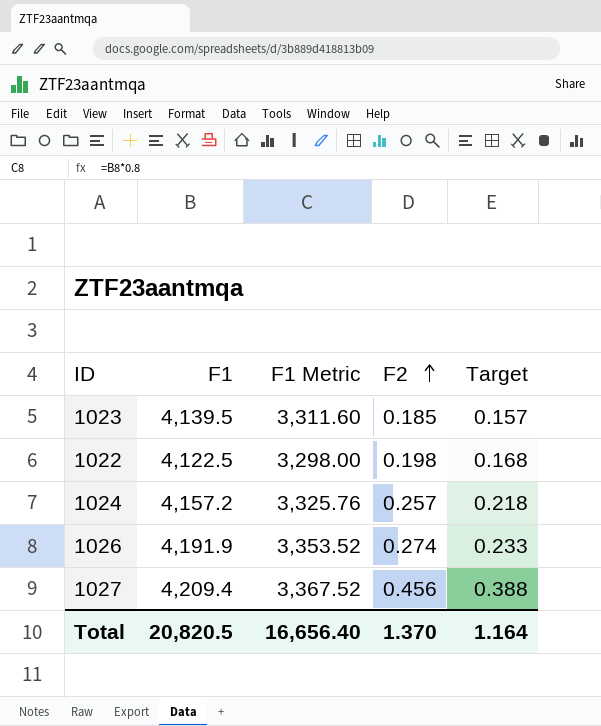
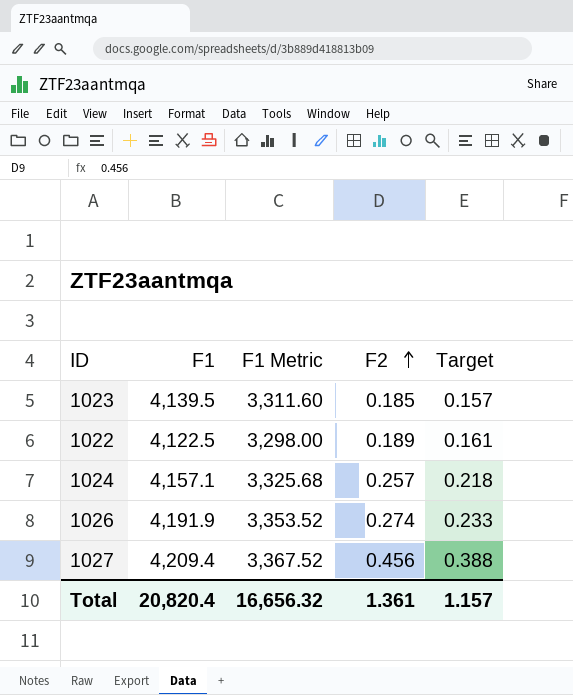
1022 | F2: 0.198 -> 0.189
1022 | Target: 0.168 -> 0.161
1024 | F1: 4,157.2 -> 4,157.1
1024 | F1 Metric: 3,325.76 -> 3,325.68
Total | F1: 20,820.5 -> 20,820.4
Total | F1 Metric: 16,656.40 -> 16,656.32
Total | F2: 1.370 -> 1.361
Total | Target: 1.164 -> 1.157

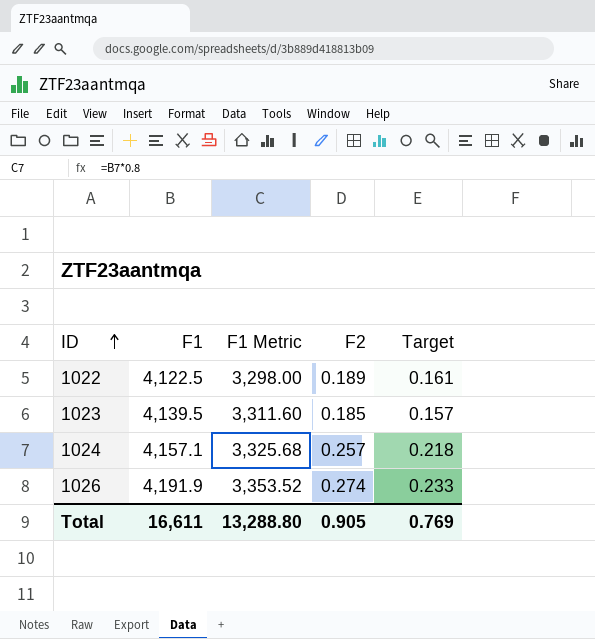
row order: F2 ascending -> ID ascending
row 1027: 4,209.4 | 3,367.52 | 0.456 | 0.388 -> none
Total | F1: 20,820.4 -> 16,611
Total | F1 Metric: 16,656.32 -> 13,288.80
Total | F2: 1.361 -> 0.905
Total | Target: 1.157 -> 0.769

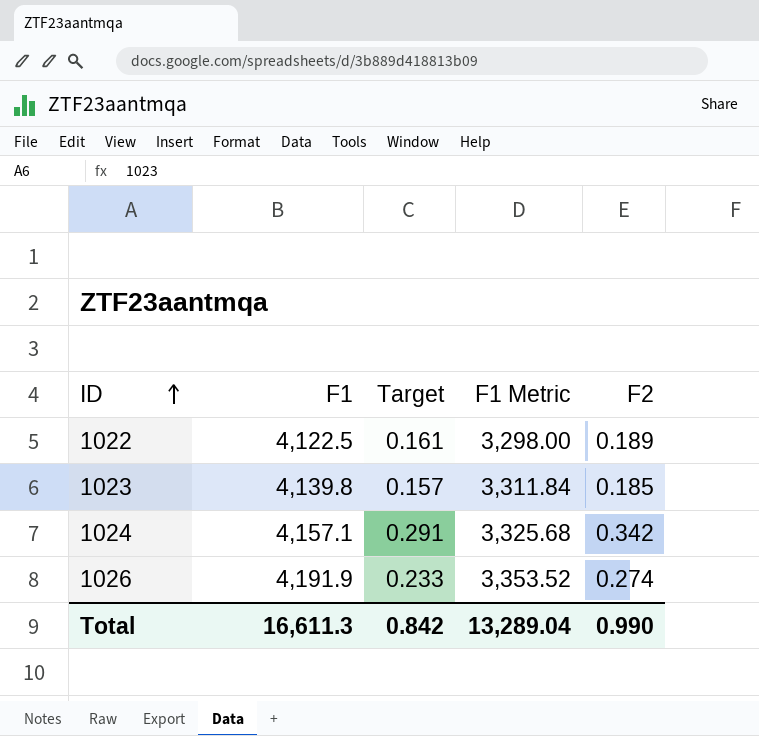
column Target | position: 5 -> 3
1023 | F1: 4,139.5 -> 4,139.8
1023 | F1 Metric: 3,311.60 -> 3,311.84
1024 | Target: 0.218 -> 0.291
1024 | F2: 0.257 -> 0.342
Total | F1: 16,611 -> 16,611.3
Total | Target: 0.769 -> 0.842
Total | F1 Metric: 13,288.80 -> 13,289.04
Total | F2: 0.905 -> 0.990

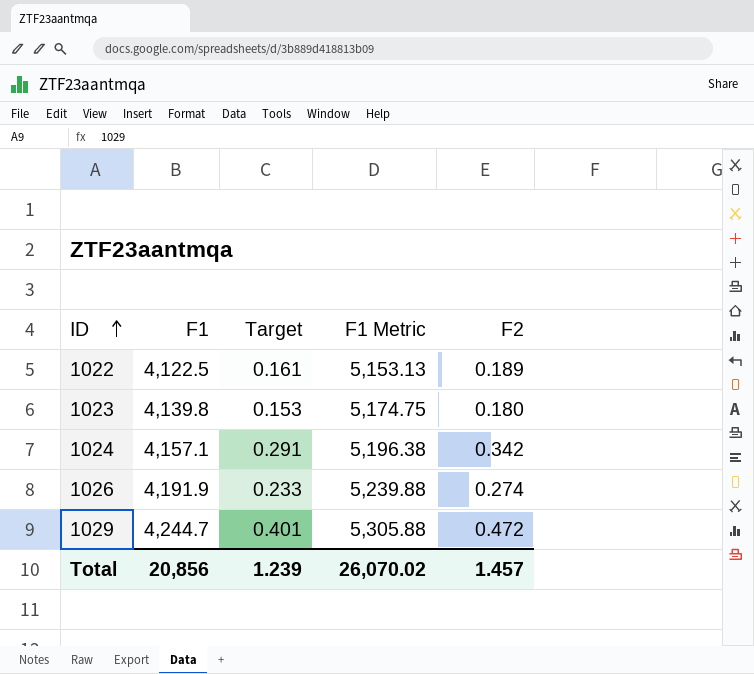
column F1 Metric | formula: [F1] * 0.8 -> [F1] * 1.25
1023 | Target: 0.157 -> 0.153
1023 | F2: 0.185 -> 0.180
row 1029: none -> 4,244.7 | 0.401 | 5,305.88 | 0.472
Total | F1: 16,611.3 -> 20,856
Total | Target: 0.842 -> 1.239
Total | F1 Metric: 13,289.04 -> 26,070.02
Total | F2: 0.990 -> 1.457

